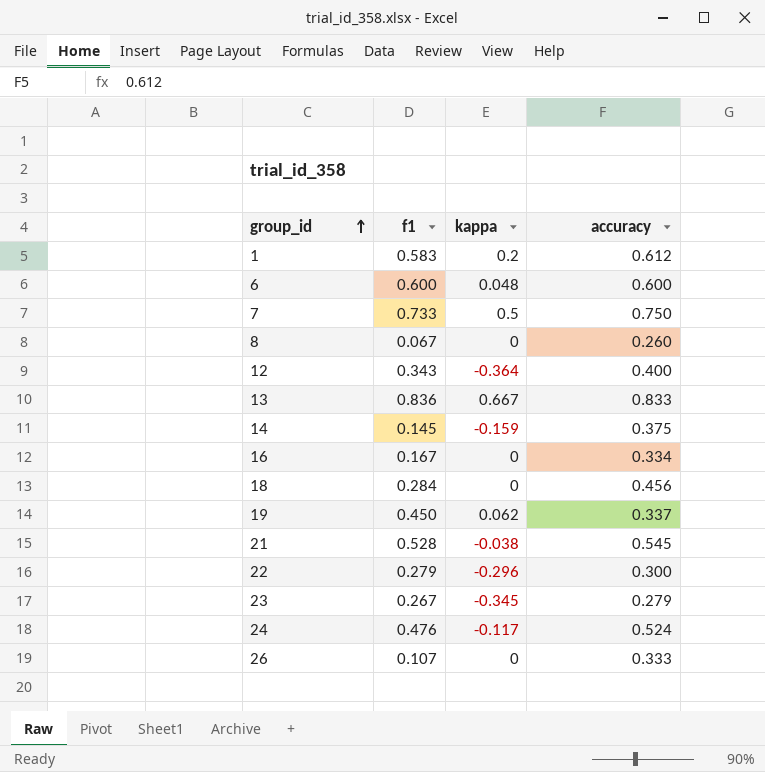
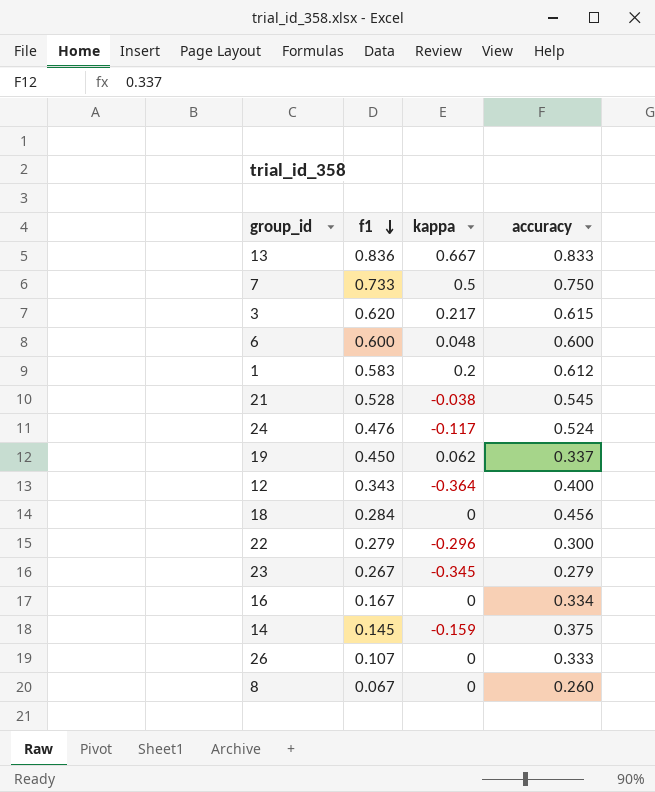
row order: group_id ascending -> f1 descending
row 3: none -> 0.620 | 0.217 | 0.615

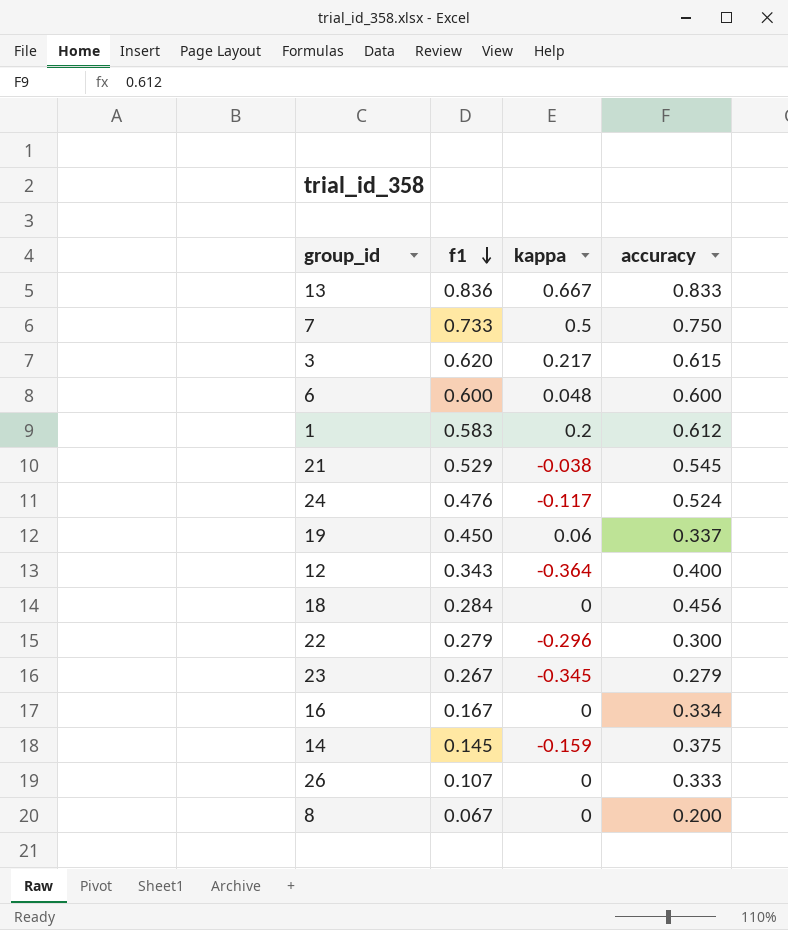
21 | f1: 0.528 -> 0.529
19 | kappa: 0.062 -> 0.06
8 | accuracy: 0.260 -> 0.200

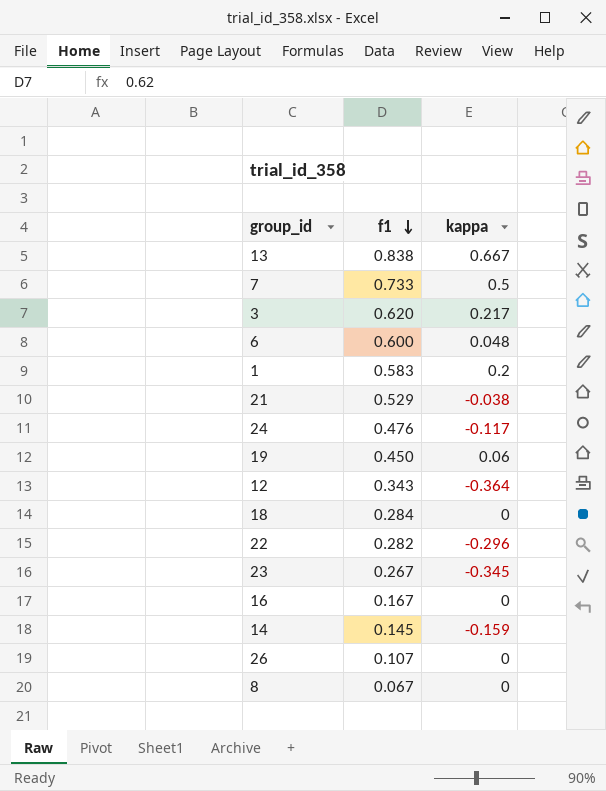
column accuracy | position: 4 -> none
13 | f1: 0.836 -> 0.838
22 | f1: 0.279 -> 0.282

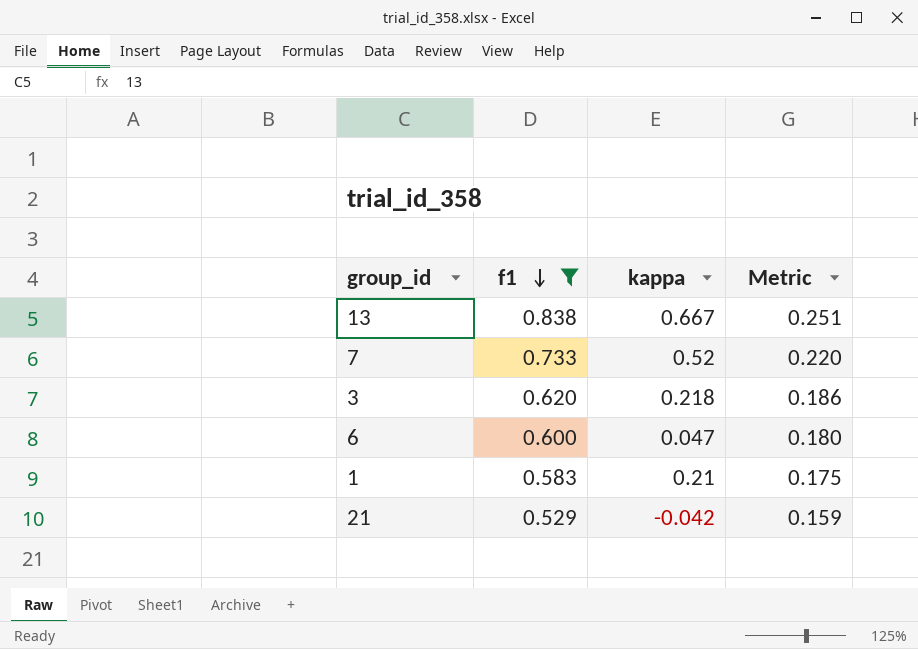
filter: none -> f1 >= 0.529
column Metric | formula: none -> [f1] * 0.3
7 | kappa: 0.5 -> 0.52
3 | kappa: 0.217 -> 0.218
6 | kappa: 0.048 -> 0.047
1 | kappa: 0.2 -> 0.21
21 | kappa: -0.038 -> -0.042

